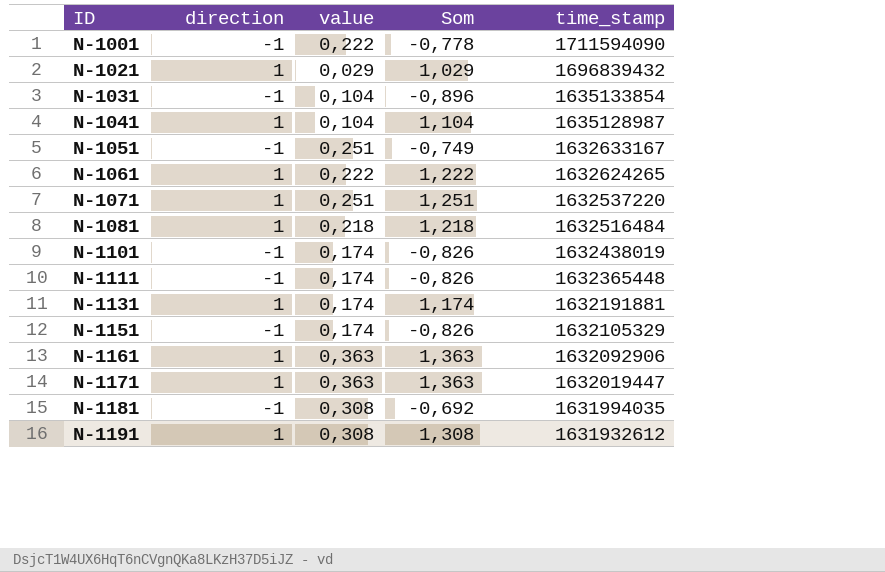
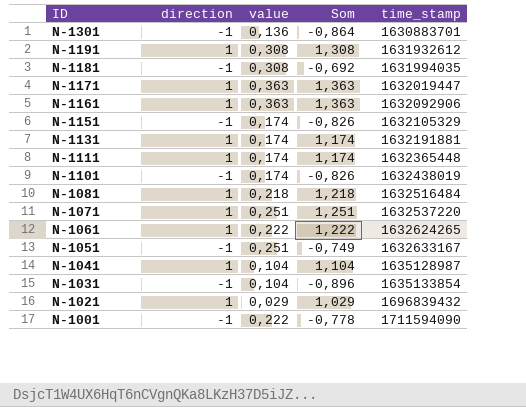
row order: ID ascending -> ID descending
row N-1301: none -> -1 | 0,136 | -0,864 | 1630883701
N-1111 | direction: -1 -> 1
N-1111 | Som: -0,826 -> 1,174

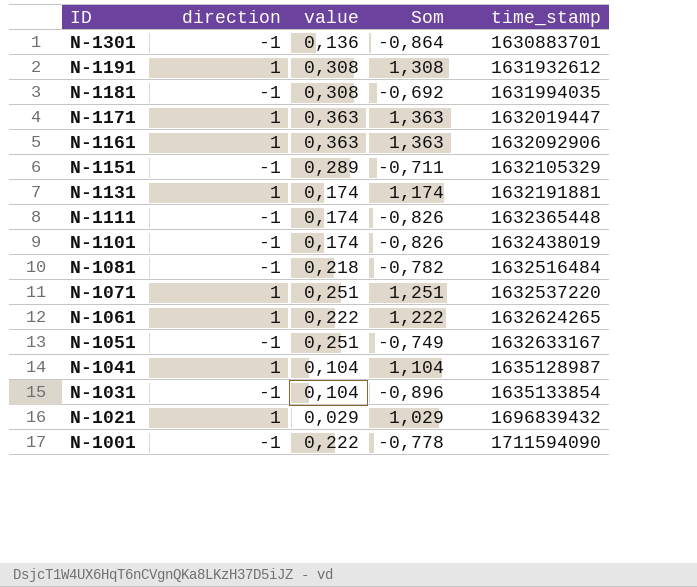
N-1151 | value: 0,174 -> 0,289
N-1151 | Som: -0,826 -> -0,711
N-1111 | direction: 1 -> -1
N-1111 | Som: 1,174 -> -0,826
N-1081 | direction: 1 -> -1
N-1081 | Som: 1,218 -> -0,782

